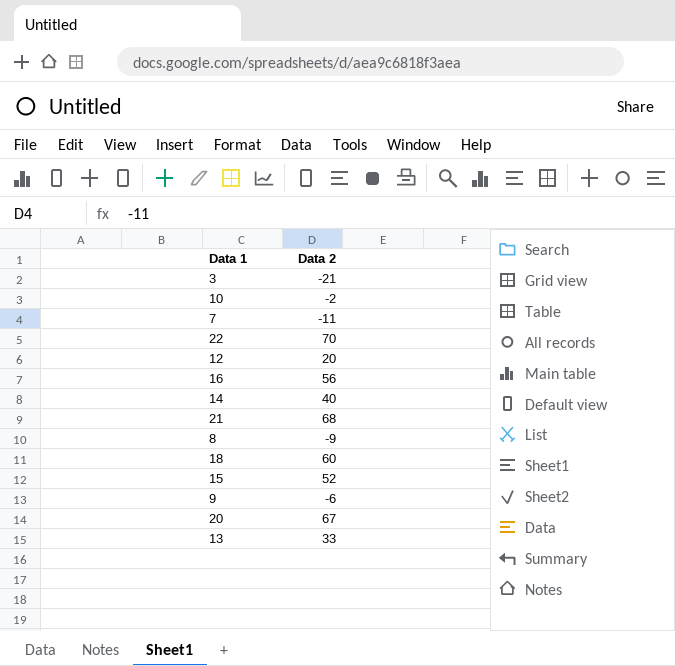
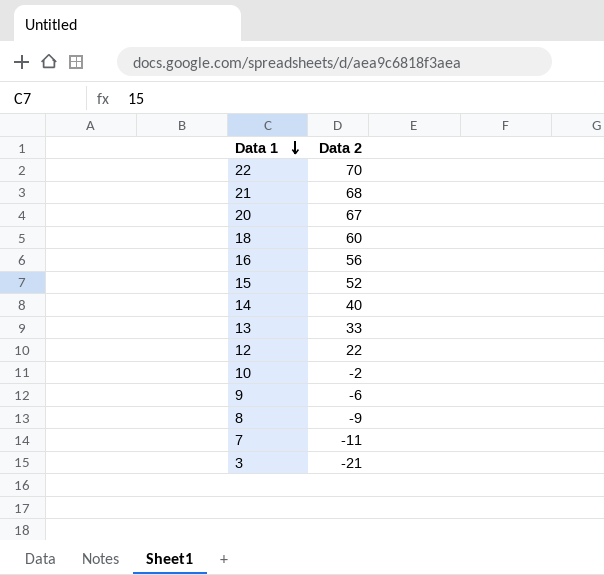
row order: none -> Data 1 descending
12 | Data 2: 20 -> 22

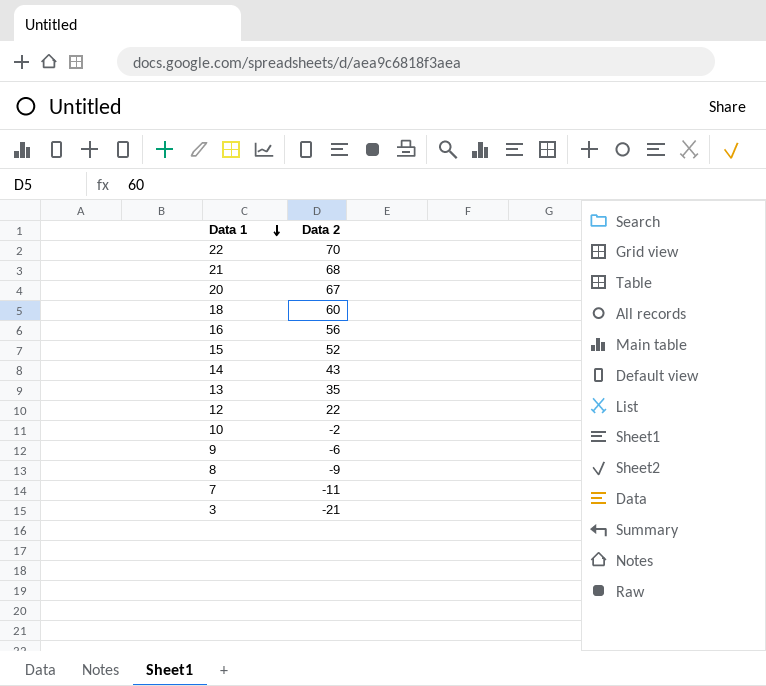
14 | Data 2: 40 -> 43
13 | Data 2: 33 -> 35

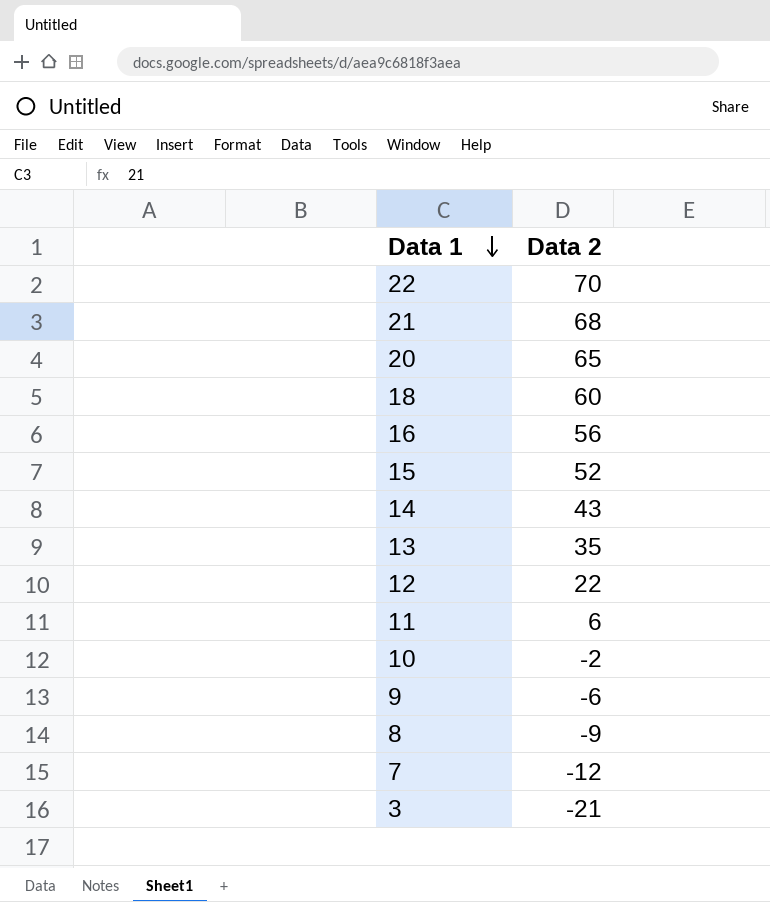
20 | Data 2: 67 -> 65
row 11: none -> 6
7 | Data 2: -11 -> -12

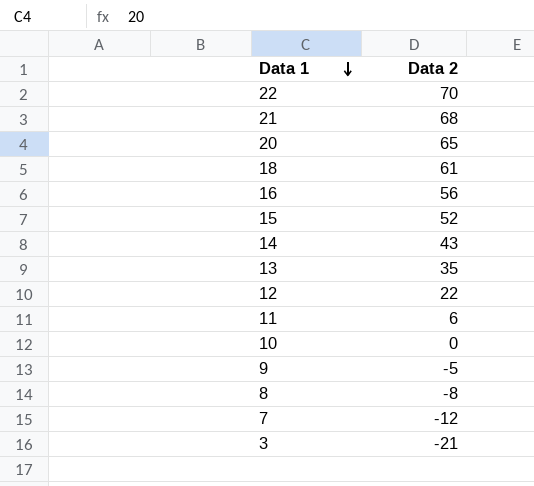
18 | Data 2: 60 -> 61
10 | Data 2: -2 -> 0
9 | Data 2: -6 -> -5
8 | Data 2: -9 -> -8

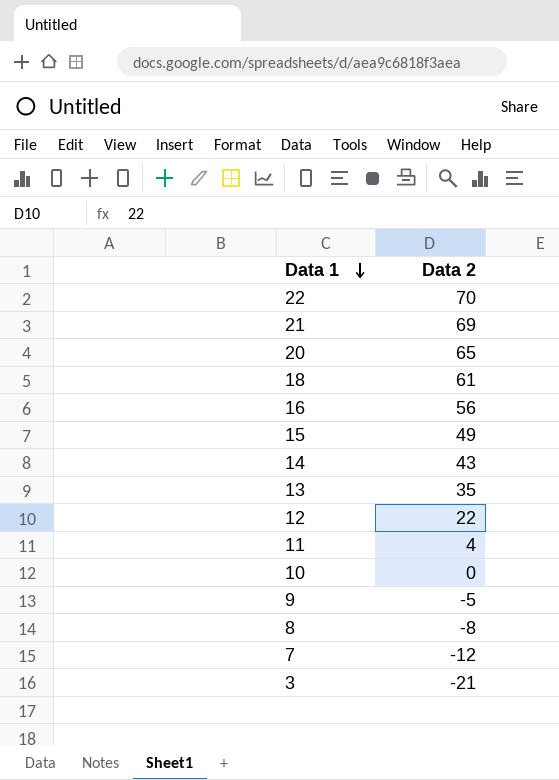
21 | Data 2: 68 -> 69
15 | Data 2: 52 -> 49
11 | Data 2: 6 -> 4

